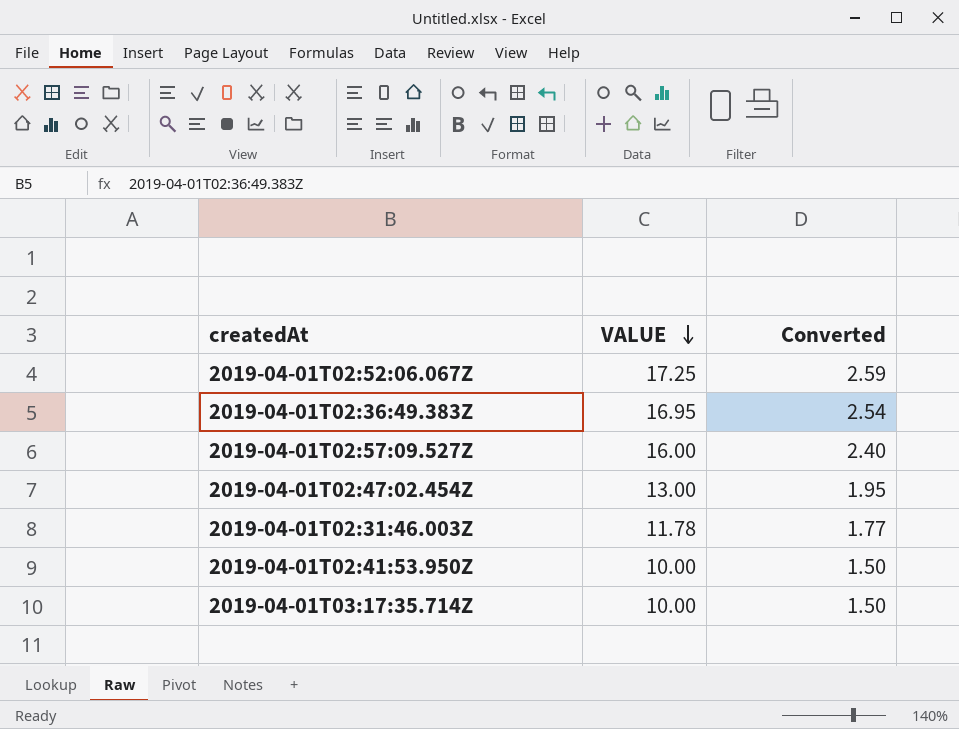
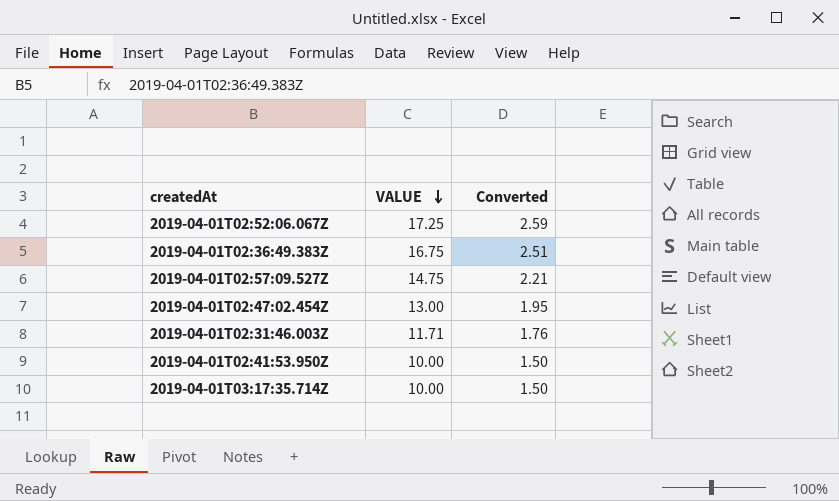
2019-04-01T02:36:49.383Z | VALUE: 16.95 -> 16.75
2019-04-01T02:36:49.383Z | Converted: 2.54 -> 2.51
2019-04-01T02:57:09.527Z | VALUE: 16.00 -> 14.75
2019-04-01T02:57:09.527Z | Converted: 2.40 -> 2.21
2019-04-01T02:31:46.003Z | VALUE: 11.78 -> 11.71
2019-04-01T02:31:46.003Z | Converted: 1.77 -> 1.76

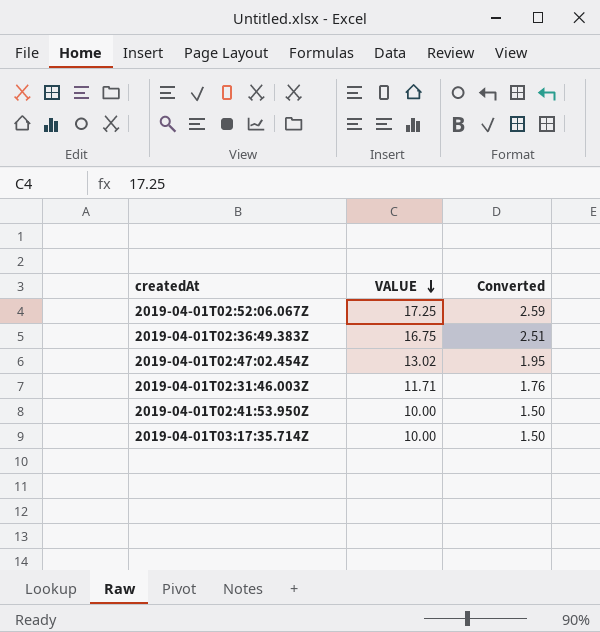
row 2019-04-01T02:57:09.527Z: 14.75 | 2.21 -> none
2019-04-01T02:47:02.454Z | VALUE: 13.00 -> 13.02

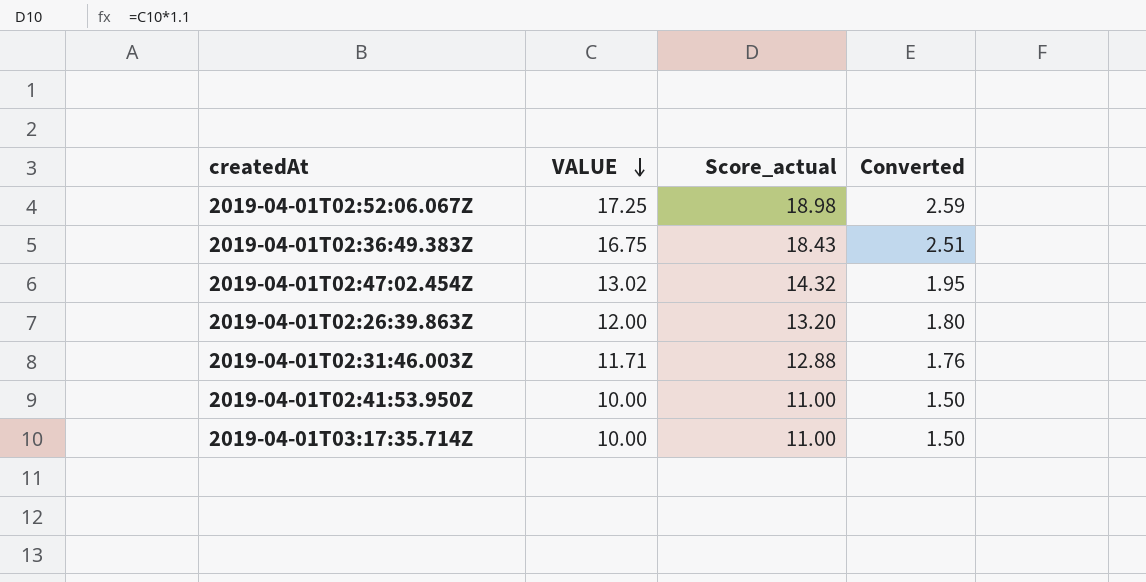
column Score_actual | formula: none -> [VALUE] * 1.1
row 2019-04-01T02:26:39.863Z: none -> 12.00 | 13.20 | 1.80

